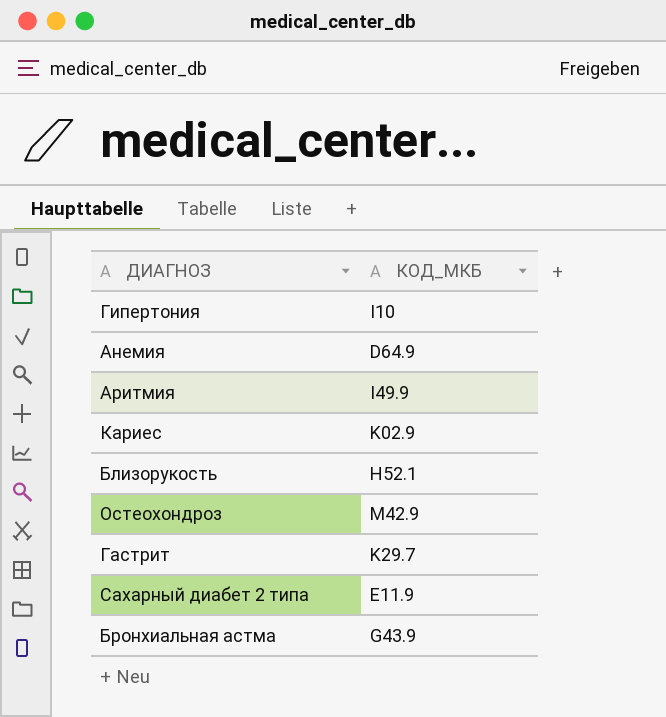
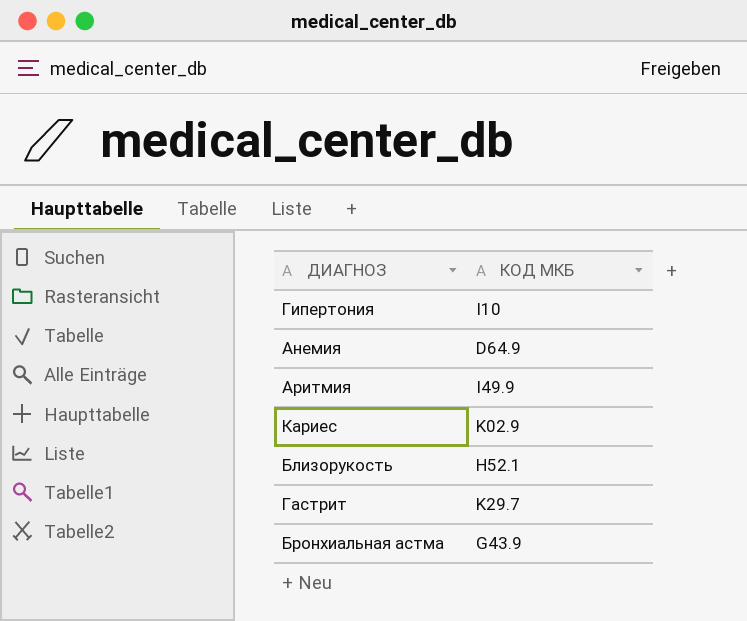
column name: КОД_МКБ -> КОД МКБ
row Остеохондроз: M42.9 -> none
row Сахарный диабет 2 типа: E11.9 -> none

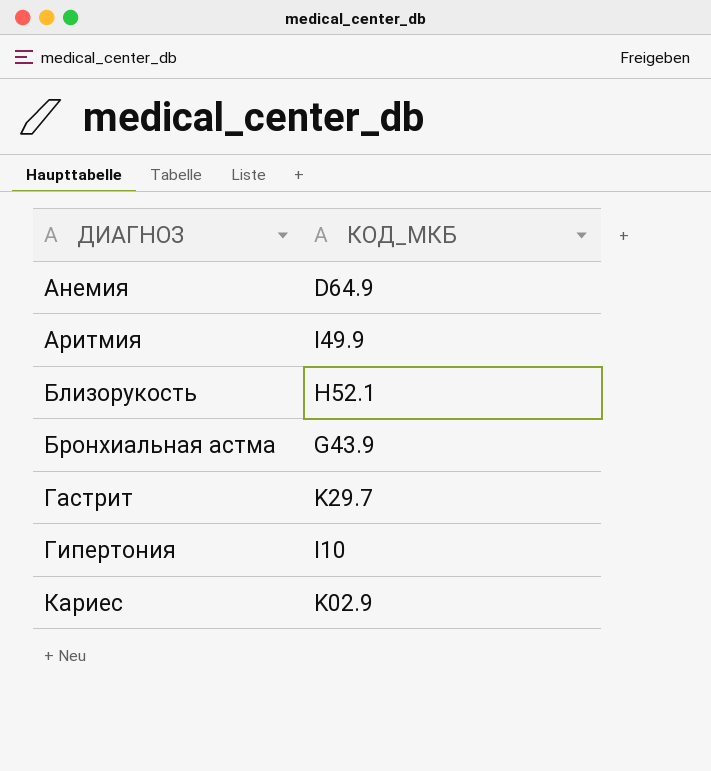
row order: none -> ДИАГНОЗ ascending
column name: КОД МКБ -> КОД_МКБ

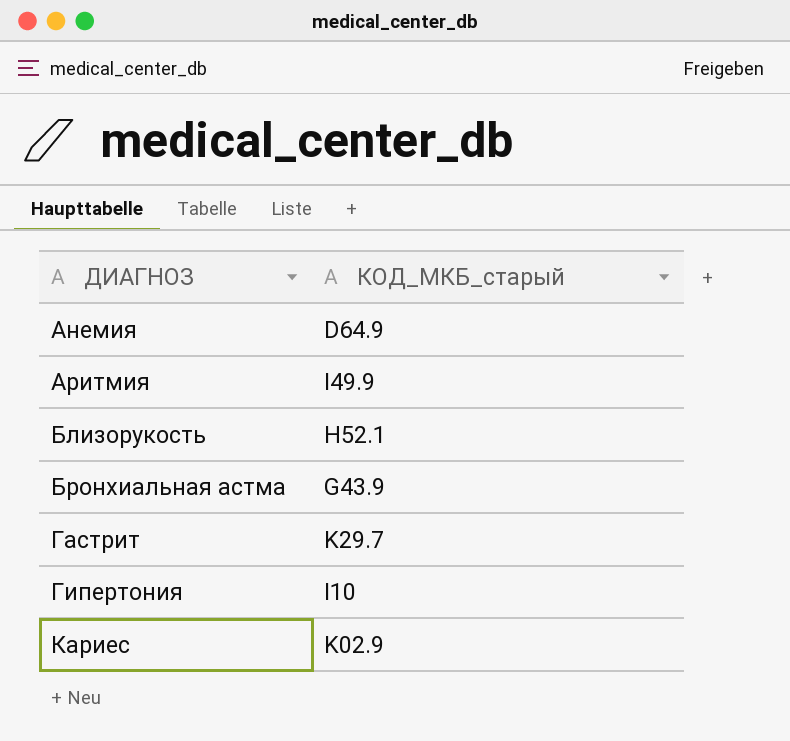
column name: КОД_МКБ -> КОД_МКБ_старый

